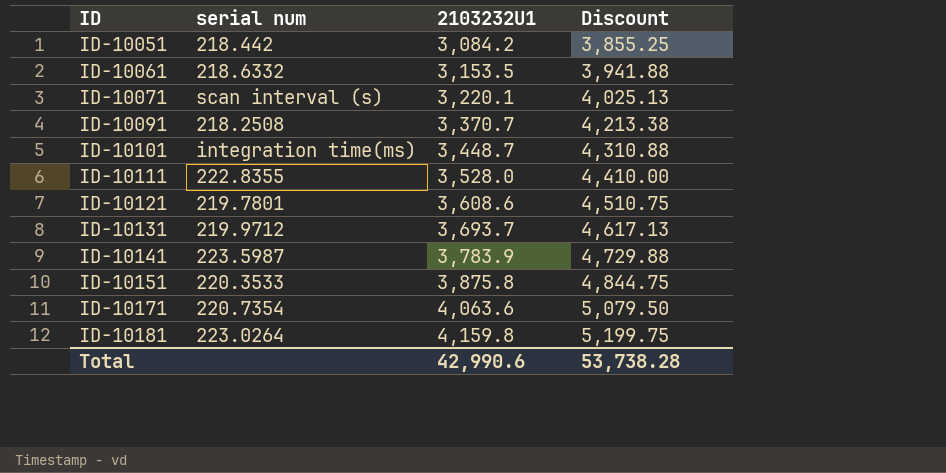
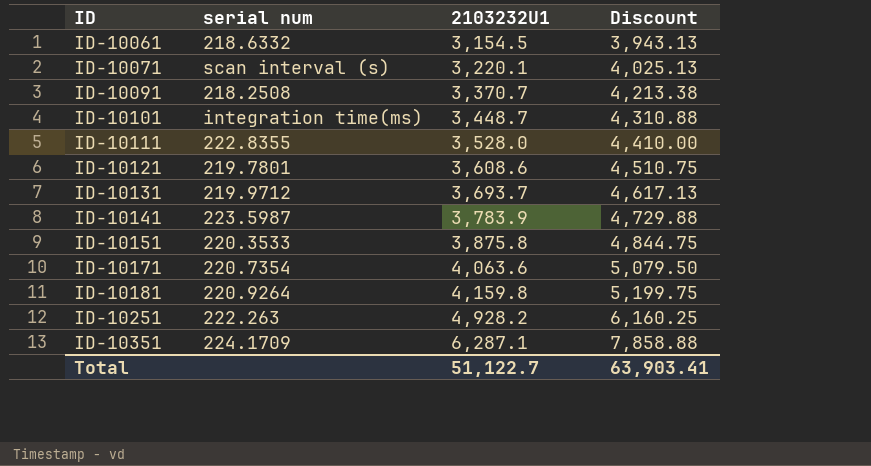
row ID-10051: 218.442 | 3,084.2 | 3,855.25 -> none
ID-10061 | 2103232U1: 3,153.5 -> 3,154.5
ID-10061 | Discount: 3,941.88 -> 3,943.13
ID-10181 | serial num: 223.0264 -> 220.9264
row ID-10251: none -> 222.263 | 4,928.2 | 6,160.25
row ID-10351: none -> 224.1709 | 6,287.1 | 7,858.88
Total | 2103232U1: 42,990.6 -> 51,122.7
Total | Discount: 53,738.28 -> 63,903.41

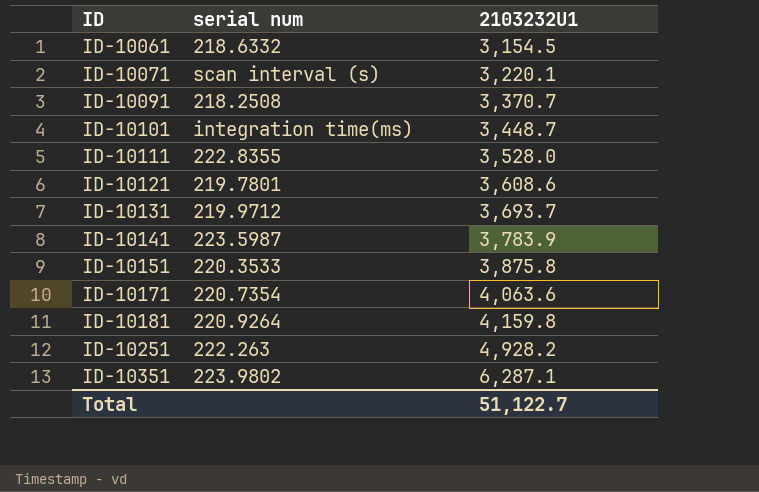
column Discount | formula: [2103232U1] * 1.25 -> none
ID-10351 | serial num: 224.1709 -> 223.9802

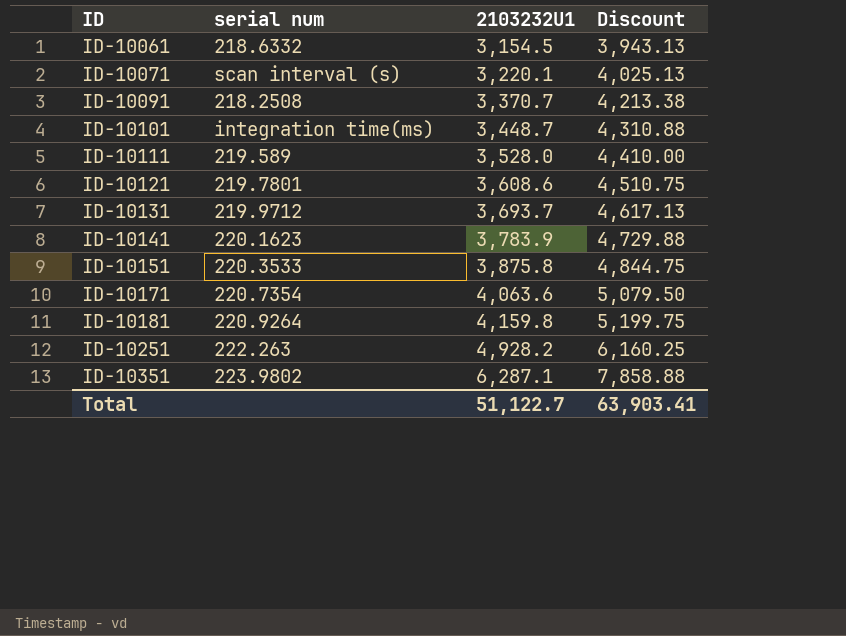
column Discount | formula: none -> [2103232U1] * 1.25
ID-10111 | serial num: 222.8355 -> 219.589
ID-10141 | serial num: 223.5987 -> 220.1623

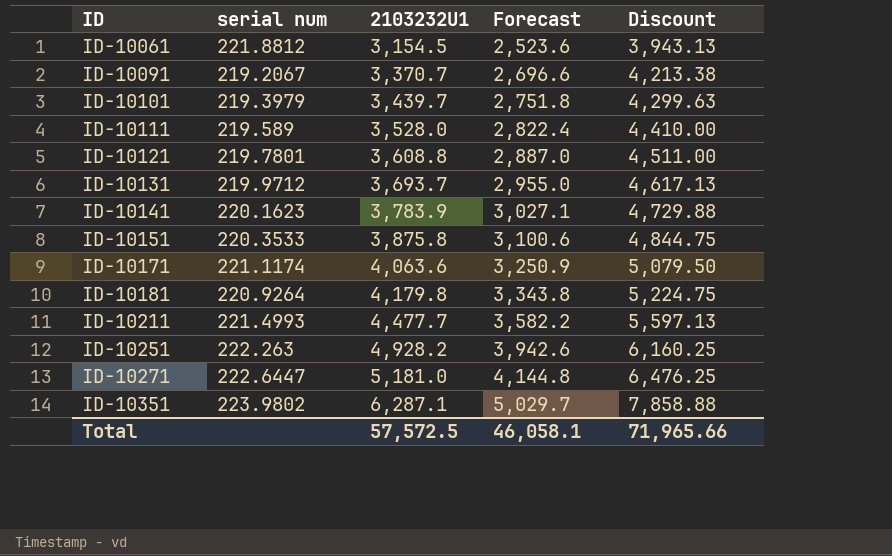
column Forecast | formula: none -> [2103232U1] * 0.8
row ID-10071: scan interval (s) | 3,220.1 | 4,025.13 -> none
ID-10061 | serial num: 218.6332 -> 221.8812
ID-10091 | serial num: 218.2508 -> 219.2067
ID-10101 | serial num: integration time(ms) -> 219.3979
ID-10101 | 2103232U1: 3,448.7 -> 3,439.7
ID-10101 | Discount: 4,310.88 -> 4,299.63
ID-10121 | 2103232U1: 3,608.6 -> 3,608.8
ID-10121 | Discount: 4,510.75 -> 4,511.00
ID-10171 | serial num: 220.7354 -> 221.1174
ID-10181 | 2103232U1: 4,159.8 -> 4,179.8
ID-10181 | Discount: 5,199.75 -> 5,224.75
row ID-10211: none -> 221.4993 | 4,477.7 | 3,582.2 | 5,597.13
row ID-10271: none -> 222.6447 | 5,181.0 | 4,144.8 | 6,476.25
Total | 2103232U1: 51,122.7 -> 57,572.5
Total | Discount: 63,903.41 -> 71,965.66

